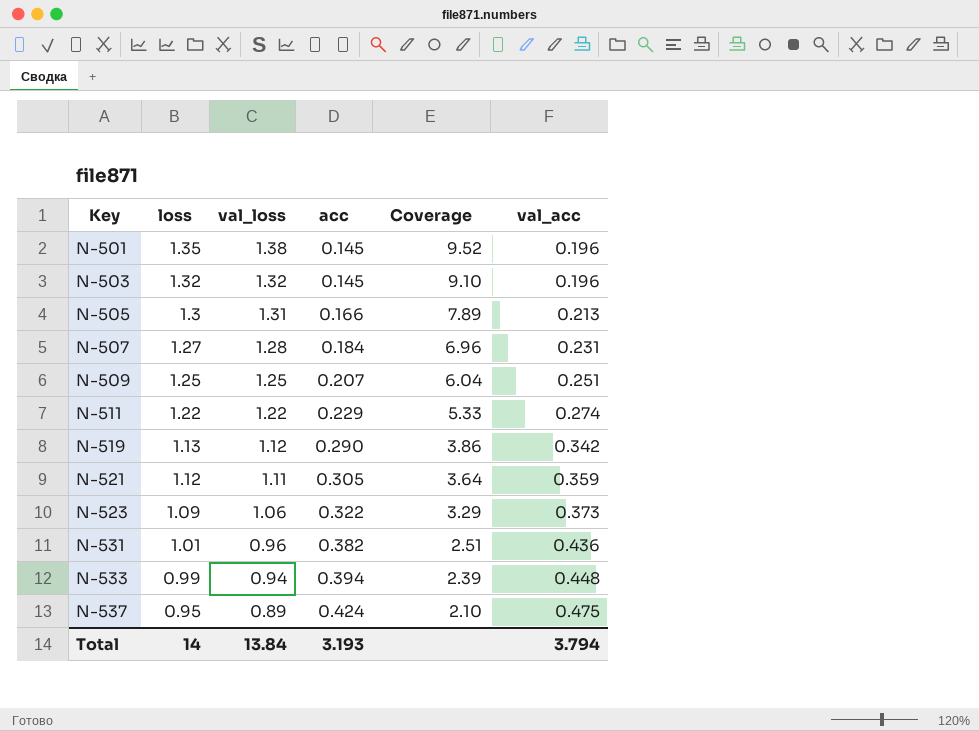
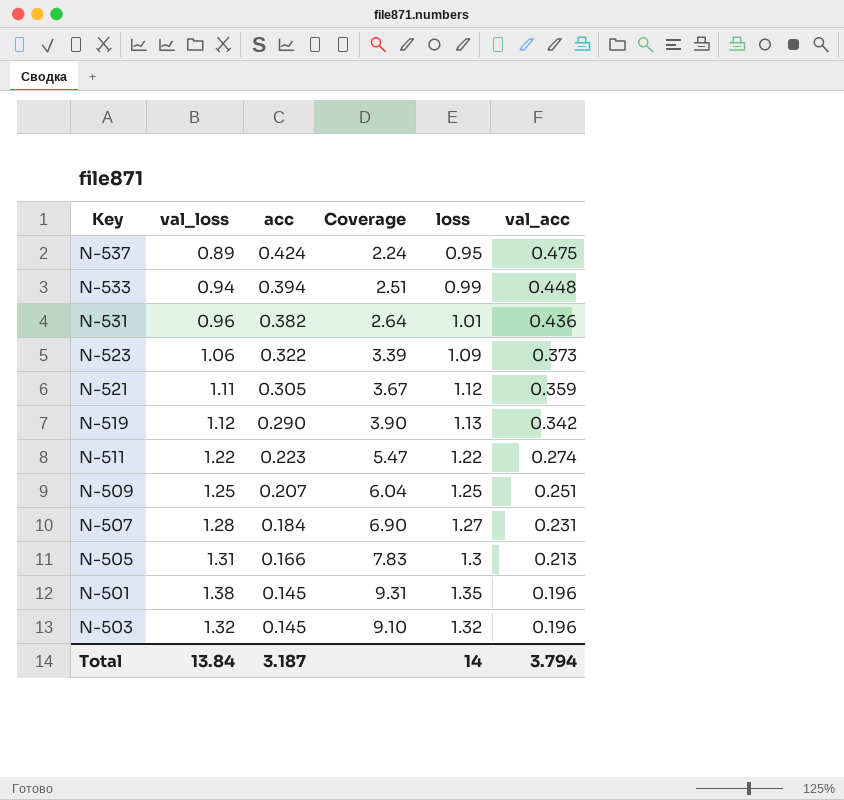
row order: Key ascending -> acc descending
column Coverage | formula: [val_loss] / [acc] -> [loss] / [acc]
column loss | position: 2 -> 5
N-511 | acc: 0.229 -> 0.223
Total | acc: 3.193 -> 3.187

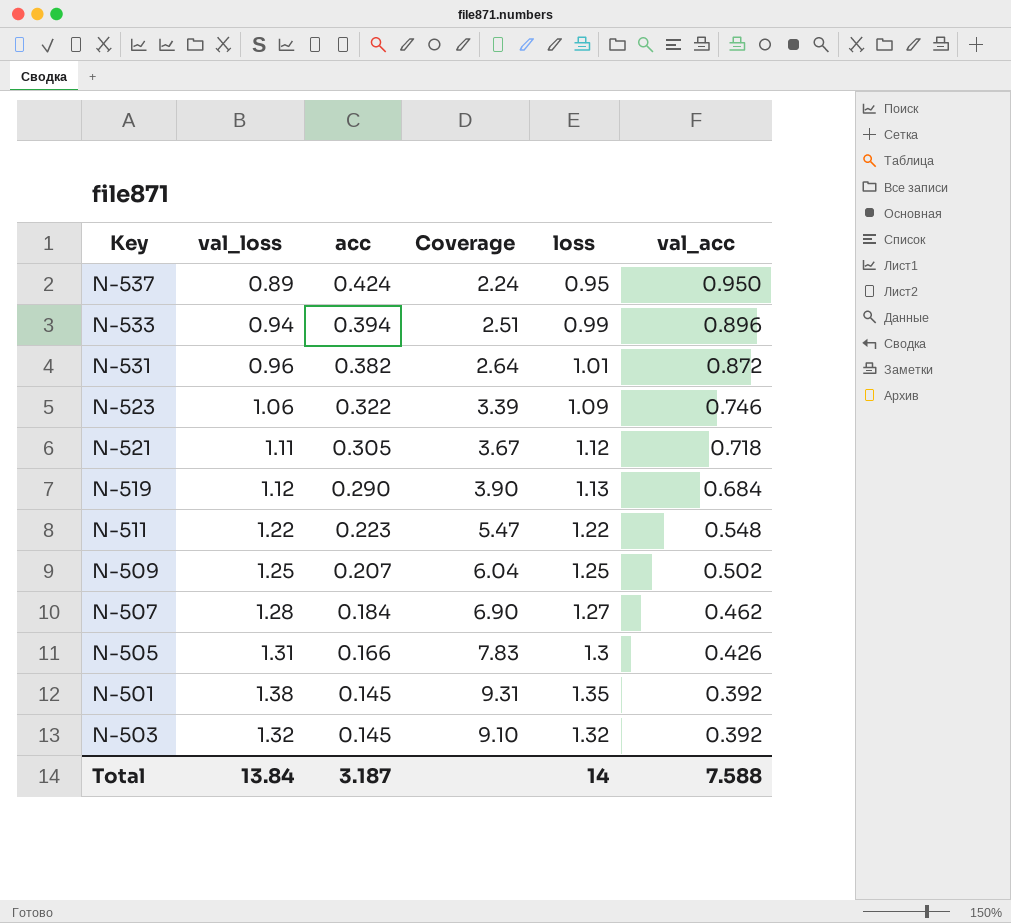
N-537 | val_acc: 0.475 -> 0.950
N-533 | val_acc: 0.448 -> 0.896
N-531 | val_acc: 0.436 -> 0.872
N-523 | val_acc: 0.373 -> 0.746
N-521 | val_acc: 0.359 -> 0.718
N-519 | val_acc: 0.342 -> 0.684
N-511 | val_acc: 0.274 -> 0.548
N-509 | val_acc: 0.251 -> 0.502
N-507 | val_acc: 0.231 -> 0.462
N-505 | val_acc: 0.213 -> 0.426
N-501 | val_acc: 0.196 -> 0.392
N-503 | val_acc: 0.196 -> 0.392
Total | val_acc: 3.794 -> 7.588

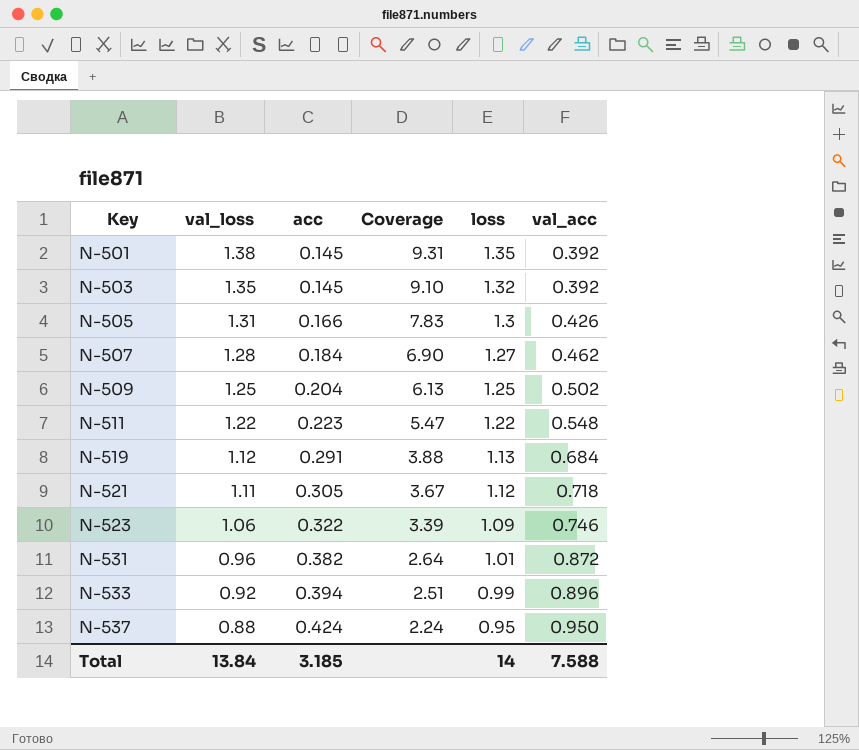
row order: acc descending -> Key ascending
N-503 | val_loss: 1.32 -> 1.35
N-509 | acc: 0.207 -> 0.204
N-509 | Coverage: 6.04 -> 6.13
N-519 | acc: 0.290 -> 0.291
N-519 | Coverage: 3.90 -> 3.88
N-533 | val_loss: 0.94 -> 0.92
N-537 | val_loss: 0.89 -> 0.88
Total | acc: 3.187 -> 3.185

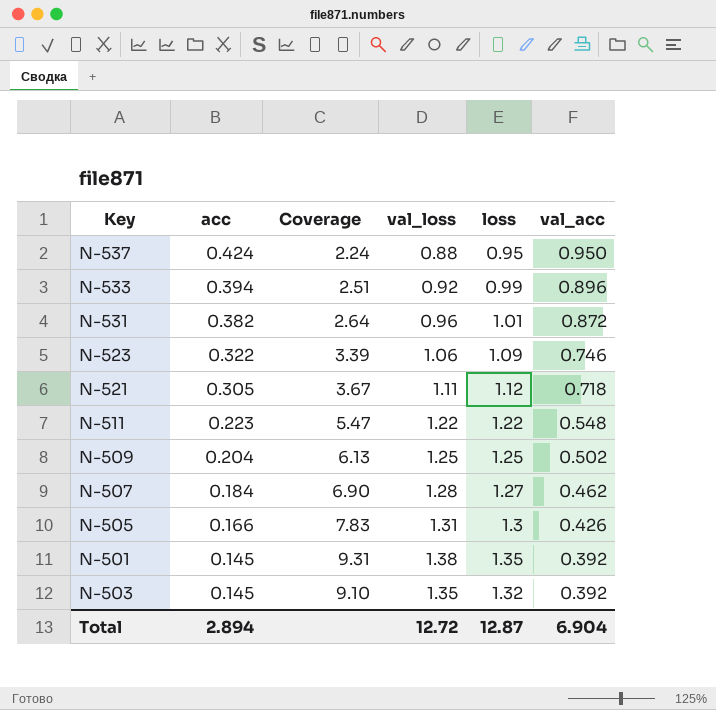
row order: Key ascending -> acc descending
column val_loss | position: 2 -> 4
row N-519: 1.12 | 0.291 | 3.88 | 1.13 | 0.684 -> none
Total | acc: 3.185 -> 2.894
Total | val_loss: 13.84 -> 12.72
Total | loss: 14 -> 12.87
Total | val_acc: 7.588 -> 6.904

